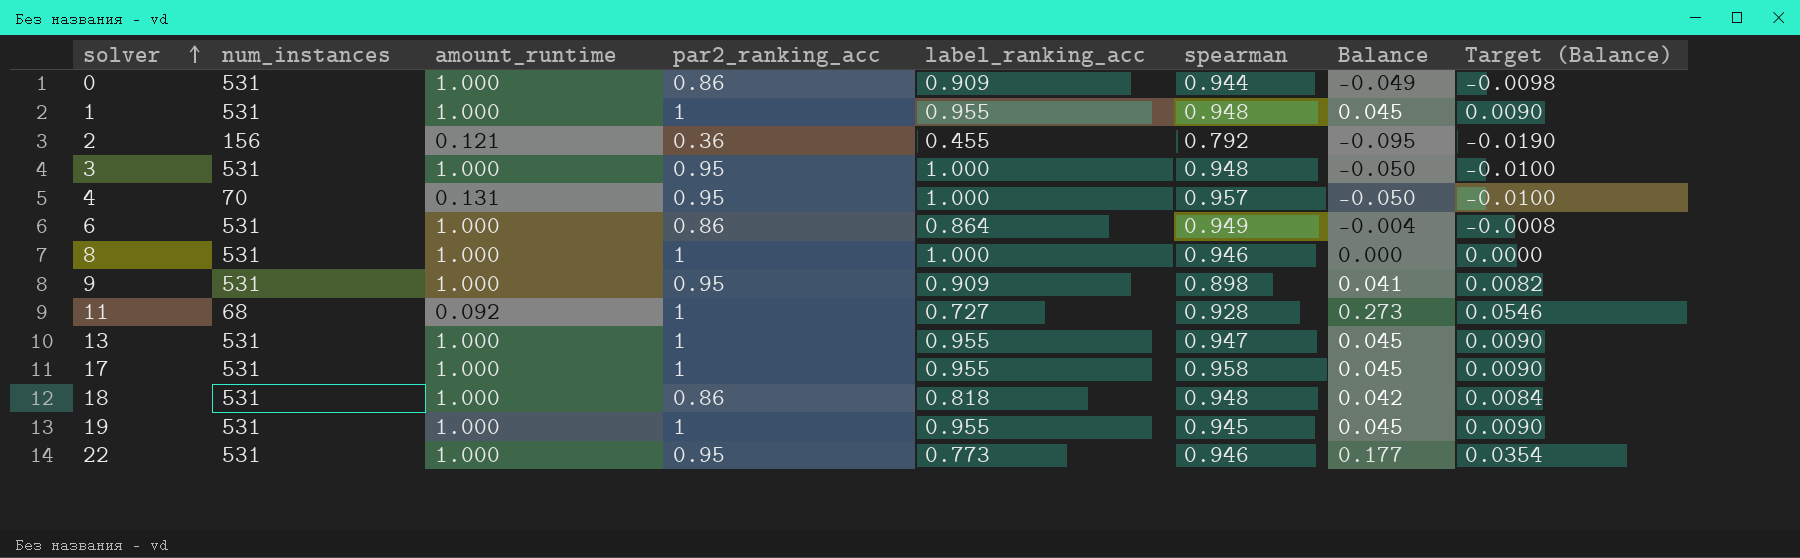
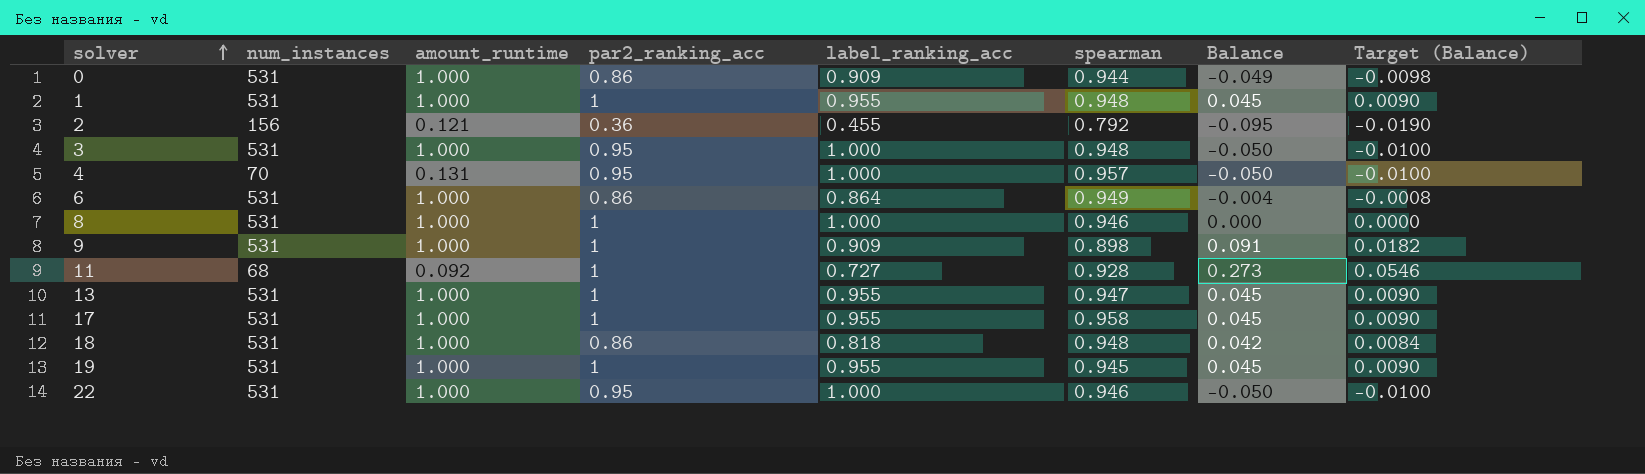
9 | par2_ranking_acc: 0.95 -> 1
9 | Balance: 0.041 -> 0.091
9 | Target (Balance): 0.0082 -> 0.0182
22 | label_ranking_acc: 0.773 -> 1.000
22 | Balance: 0.177 -> -0.050
22 | Target (Balance): 0.0354 -> -0.0100

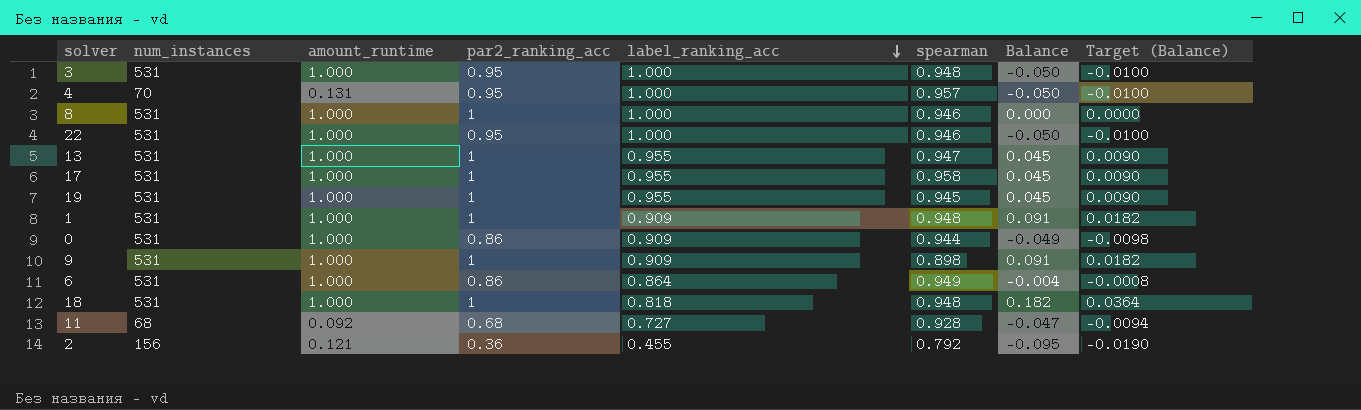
row order: solver ascending -> label_ranking_acc descending
1 | label_ranking_acc: 0.955 -> 0.909
1 | Balance: 0.045 -> 0.091
1 | Target (Balance): 0.0090 -> 0.0182
18 | par2_ranking_acc: 0.86 -> 1
18 | Balance: 0.042 -> 0.182
18 | Target (Balance): 0.0084 -> 0.0364
11 | par2_ranking_acc: 1 -> 0.68
11 | Balance: 0.273 -> -0.047
11 | Target (Balance): 0.0546 -> -0.0094

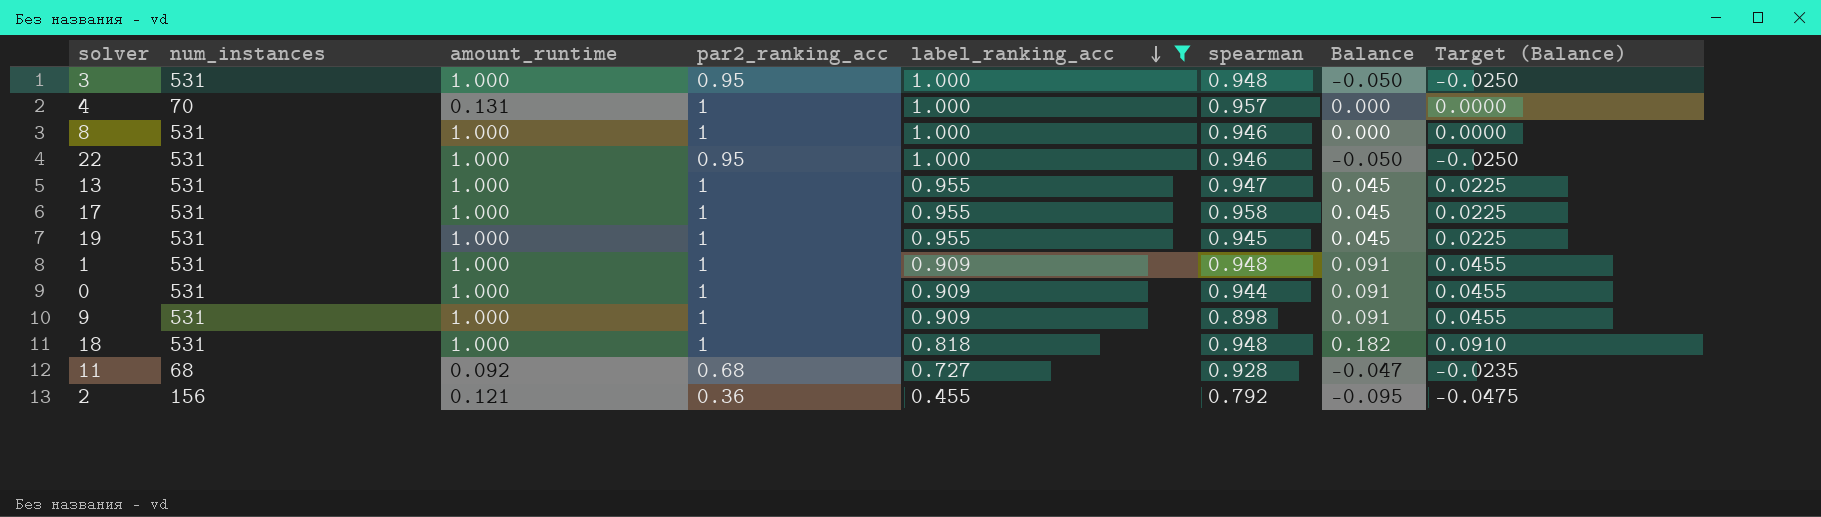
filter: none -> label_ranking_acc != 0.864
column Target (Balance) | formula: [Balance] * 0.2 -> [Balance] * 0.5
4 | par2_ranking_acc: 0.95 -> 1
4 | Balance: -0.050 -> 0.000
0 | par2_ranking_acc: 0.86 -> 1
0 | Balance: -0.049 -> 0.091

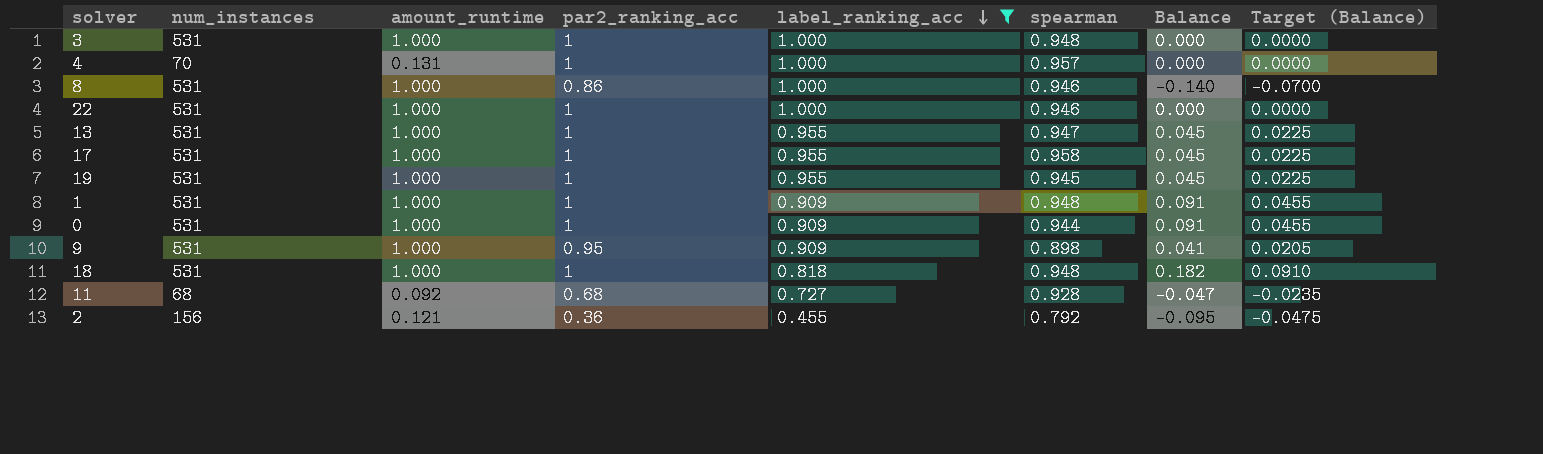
3 | par2_ranking_acc: 0.95 -> 1
3 | Balance: -0.050 -> 0.000
3 | Target (Balance): -0.0250 -> 0.0000
8 | par2_ranking_acc: 1 -> 0.86
8 | Balance: 0.000 -> -0.140
8 | Target (Balance): 0.0000 -> -0.0700
22 | par2_ranking_acc: 0.95 -> 1
22 | Balance: -0.050 -> 0.000
22 | Target (Balance): -0.0250 -> 0.0000
9 | par2_ranking_acc: 1 -> 0.95
9 | Balance: 0.091 -> 0.041
9 | Target (Balance): 0.0455 -> 0.0205

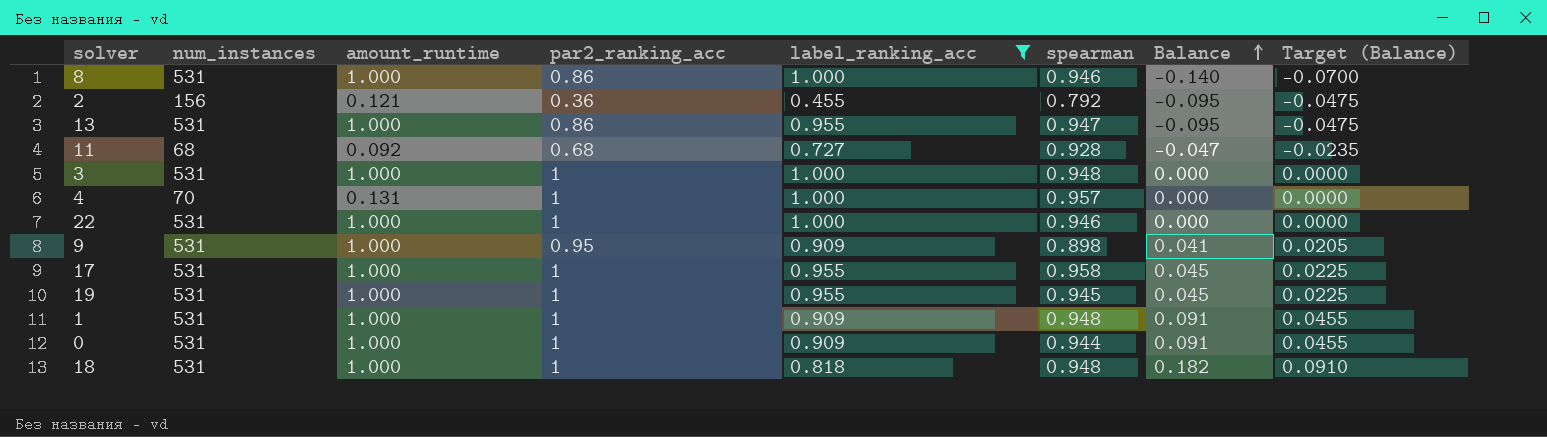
row order: label_ranking_acc descending -> Balance ascending
13 | par2_ranking_acc: 1 -> 0.86
13 | Balance: 0.045 -> -0.095
13 | Target (Balance): 0.0225 -> -0.0475

